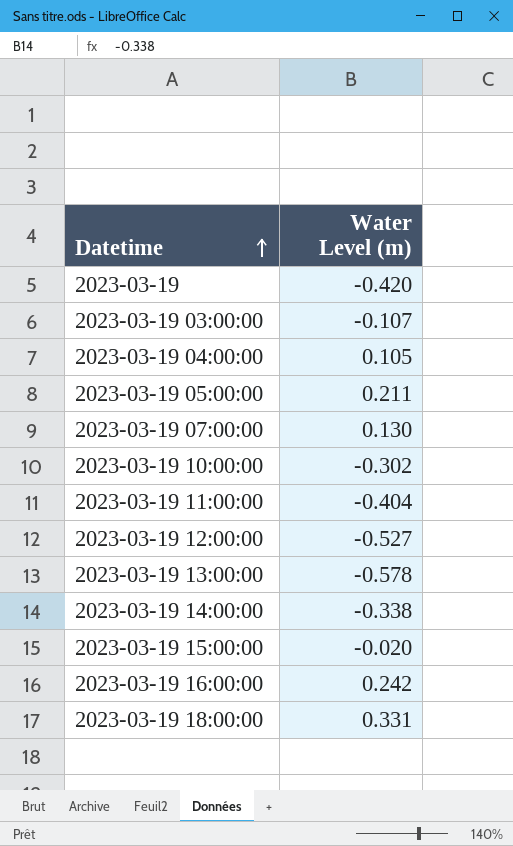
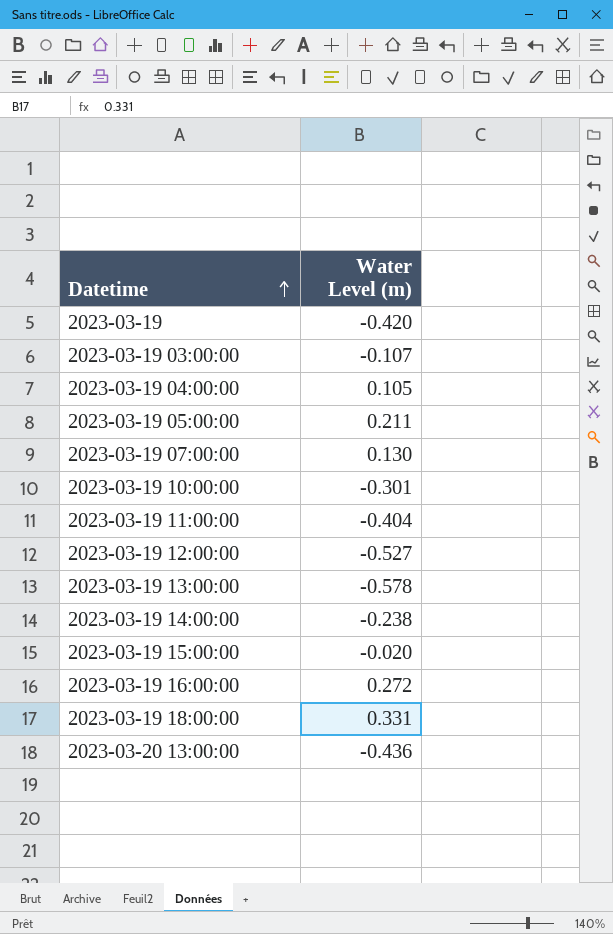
2023-03-19 10:00:00 | Water Level (m): -0.302 -> -0.301
2023-03-19 14:00:00 | Water Level (m): -0.338 -> -0.238
2023-03-19 16:00:00 | Water Level (m): 0.242 -> 0.272
row 2023-03-20 13:00:00: none -> -0.436

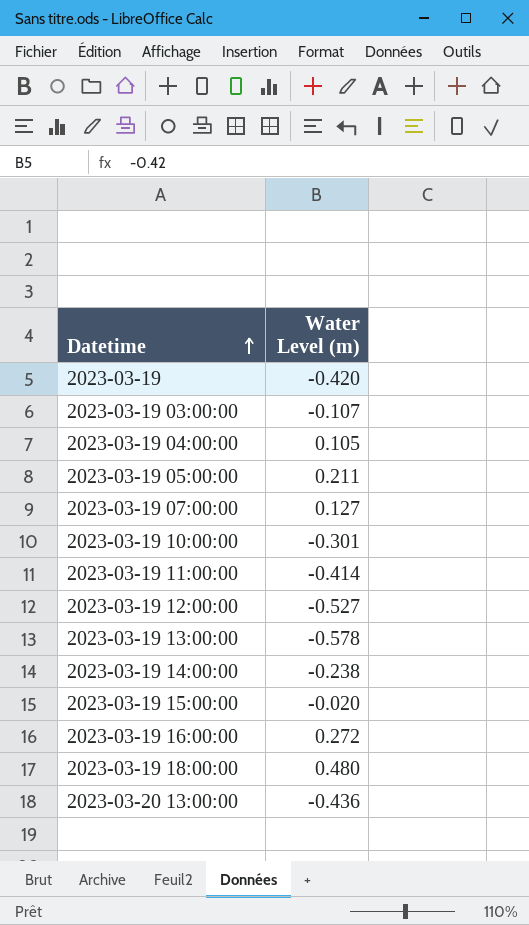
2023-03-19 07:00:00 | Water Level (m): 0.130 -> 0.127
2023-03-19 11:00:00 | Water Level (m): -0.404 -> -0.414
2023-03-19 18:00:00 | Water Level (m): 0.331 -> 0.480

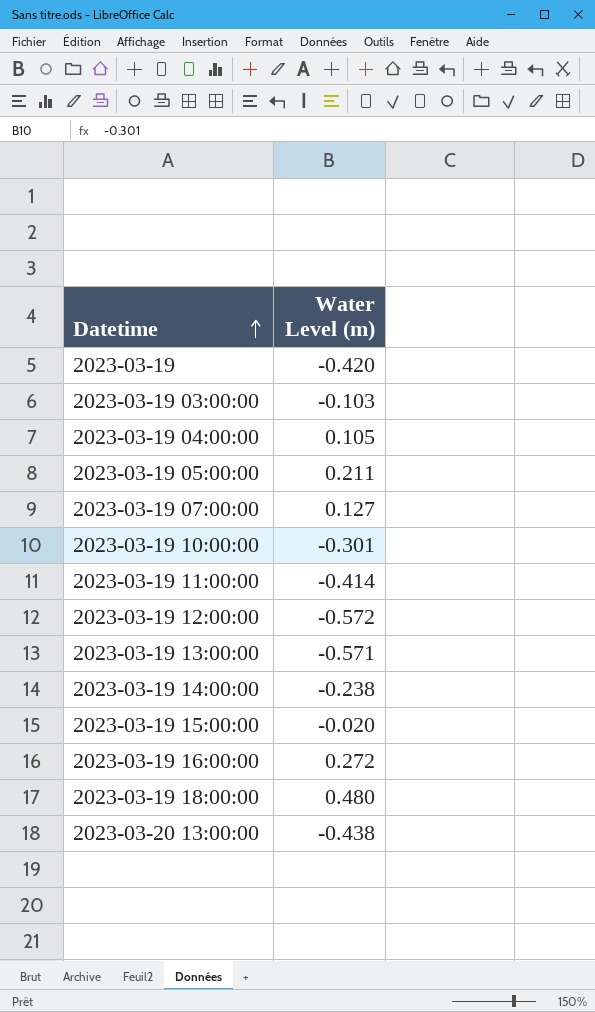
2023-03-19 03:00:00 | Water Level (m): -0.107 -> -0.103
2023-03-19 12:00:00 | Water Level (m): -0.527 -> -0.572
2023-03-19 13:00:00 | Water Level (m): -0.578 -> -0.571
2023-03-20 13:00:00 | Water Level (m): -0.436 -> -0.438

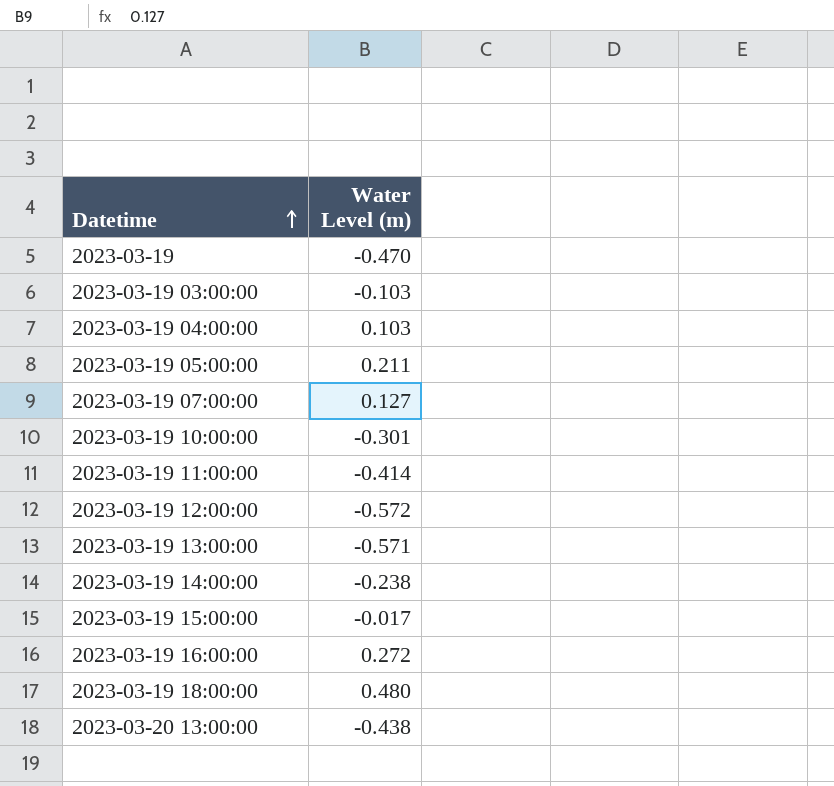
2023-03-19 | Water Level (m): -0.420 -> -0.470
2023-03-19 04:00:00 | Water Level (m): 0.105 -> 0.103
2023-03-19 15:00:00 | Water Level (m): -0.020 -> -0.017

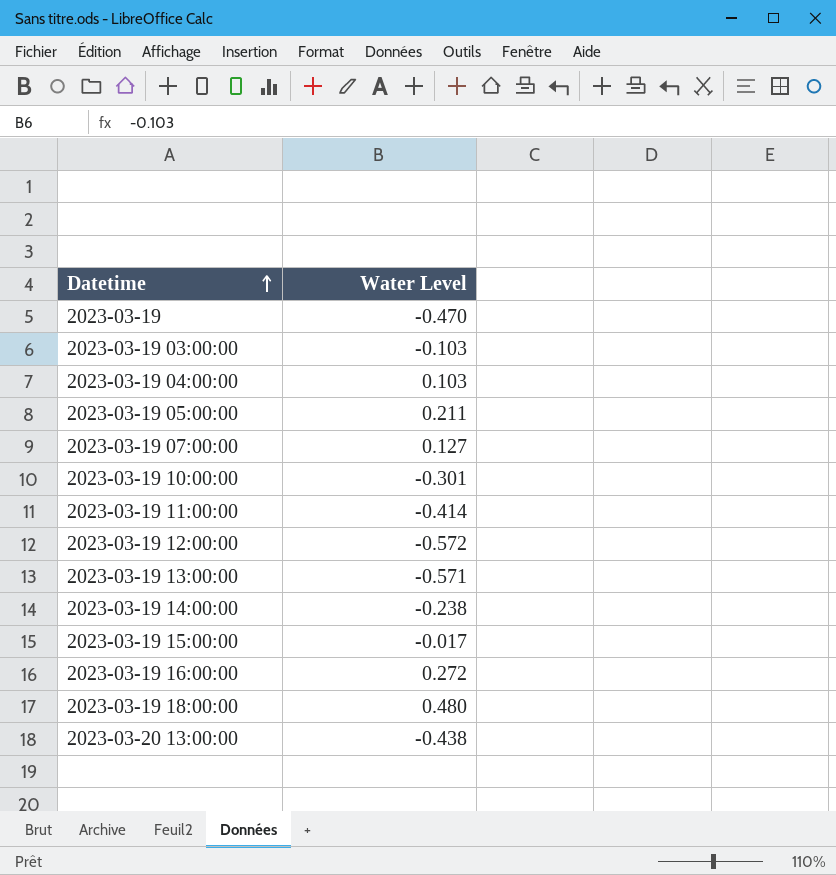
column name: Water Level (m) -> Water Level

